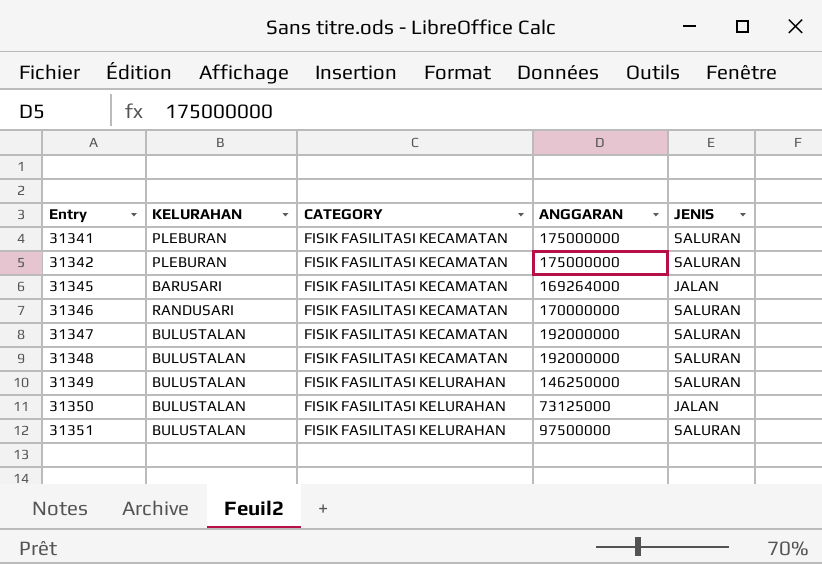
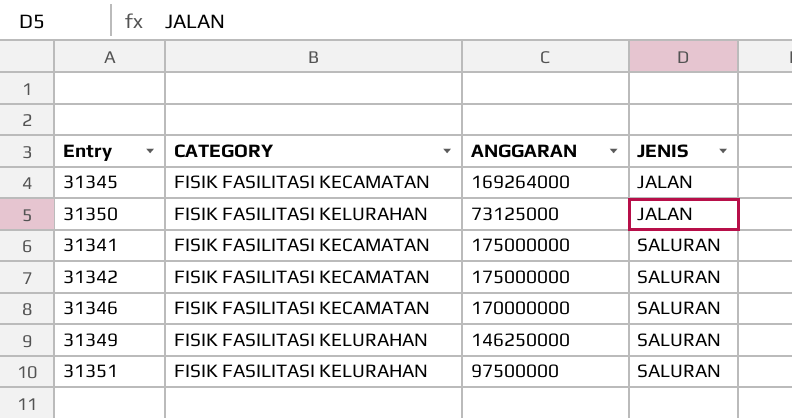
row order: Entry ascending -> JENIS ascending
column KELURAHAN | position: 2 -> none
row 31347: BULUSTALAN | FISIK FASILITASI KECAMATAN | 192000000 | SALURAN -> none
row 31348: BULUSTALAN | FISIK FASILITASI KECAMATAN | 192000000 | SALURAN -> none

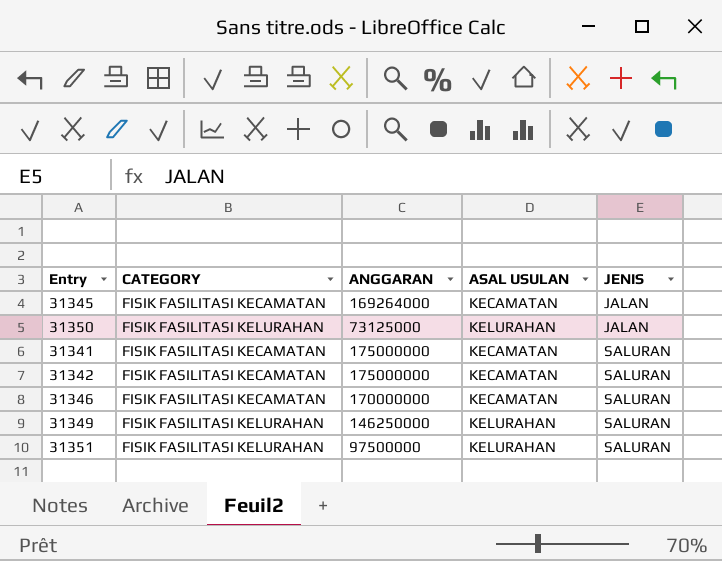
column ASAL USULAN | position: none -> 4

